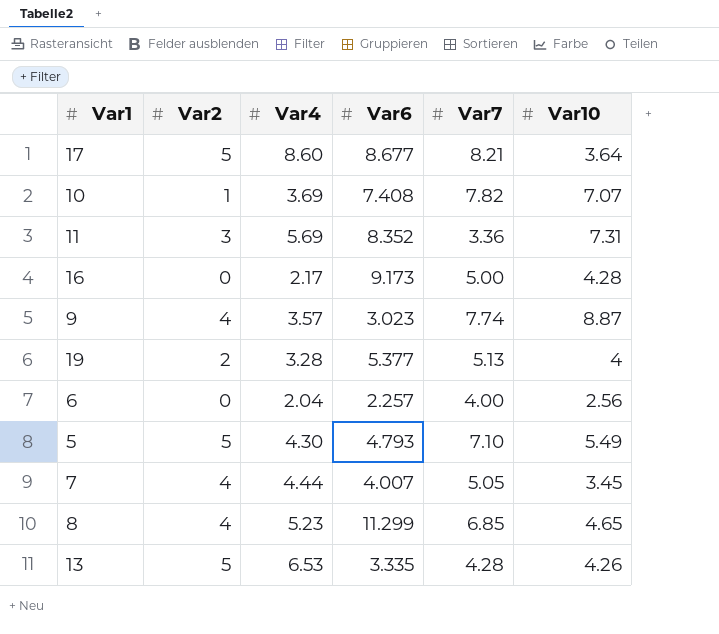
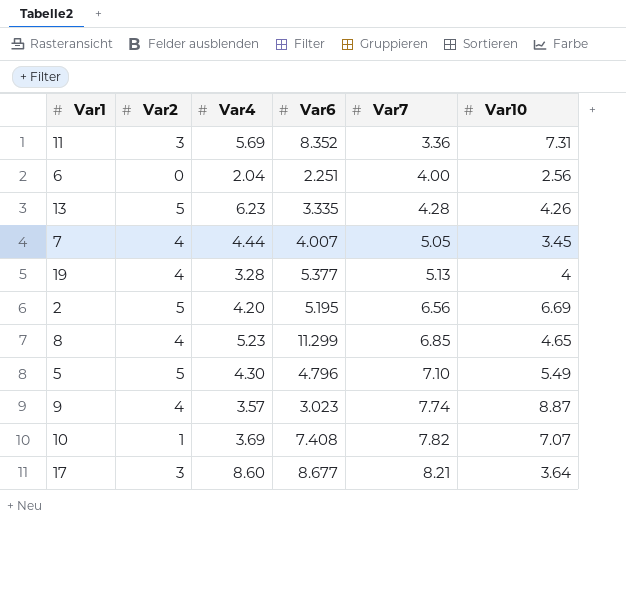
row order: none -> Var7 ascending
row 16: 0 | 2.17 | 9.173 | 5.00 | 4.28 -> none
6 | Var6: 2.257 -> 2.251
13 | Var4: 6.53 -> 6.23
19 | Var2: 2 -> 4
row 2: none -> 5 | 4.20 | 5.195 | 6.56 | 6.69
5 | Var6: 4.793 -> 4.796
17 | Var2: 5 -> 3

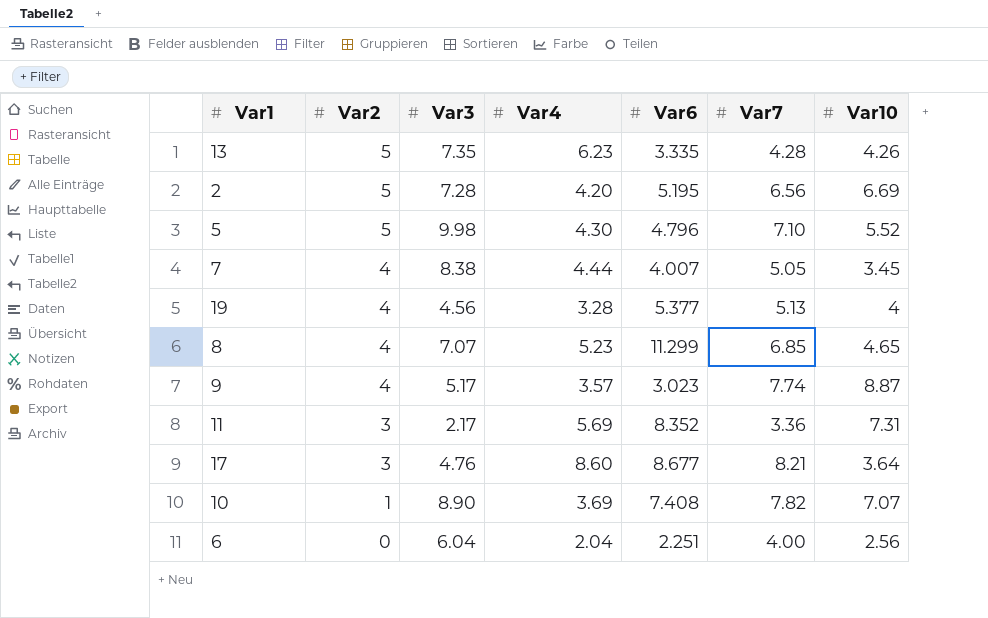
row order: Var7 ascending -> Var2 descending
column Var3 | position: none -> 3
5 | Var10: 5.49 -> 5.52

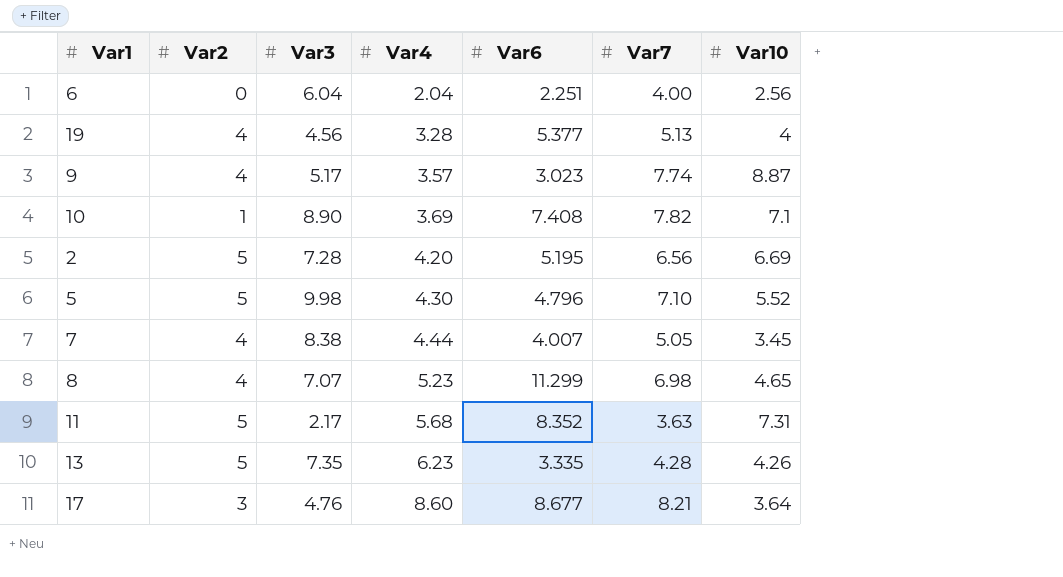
row order: Var2 descending -> Var4 ascending
10 | Var10: 7.07 -> 7.1
8 | Var7: 6.85 -> 6.98
11 | Var2: 3 -> 5
11 | Var4: 5.69 -> 5.68
11 | Var7: 3.36 -> 3.63

